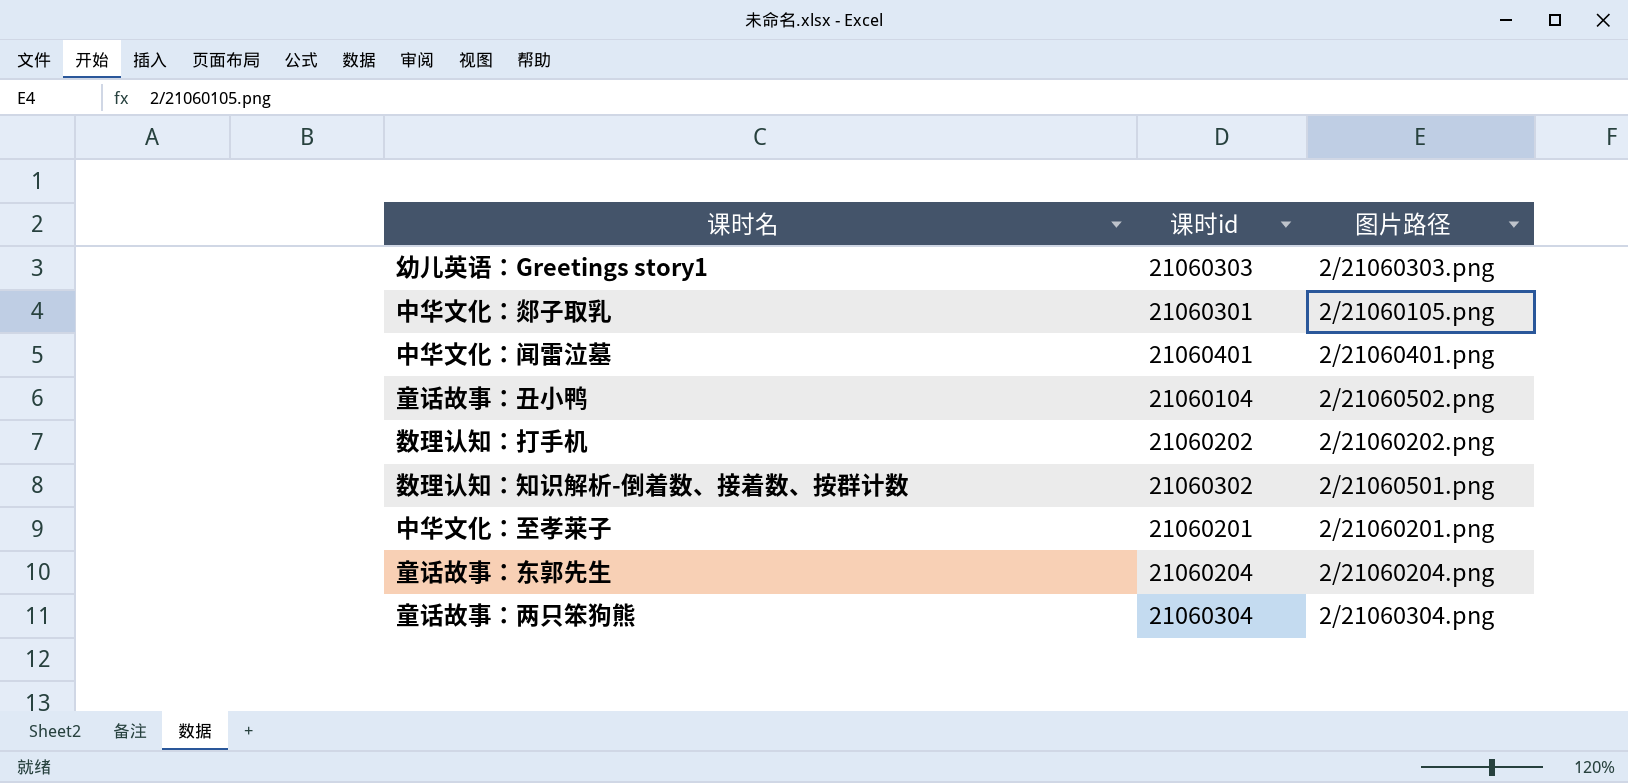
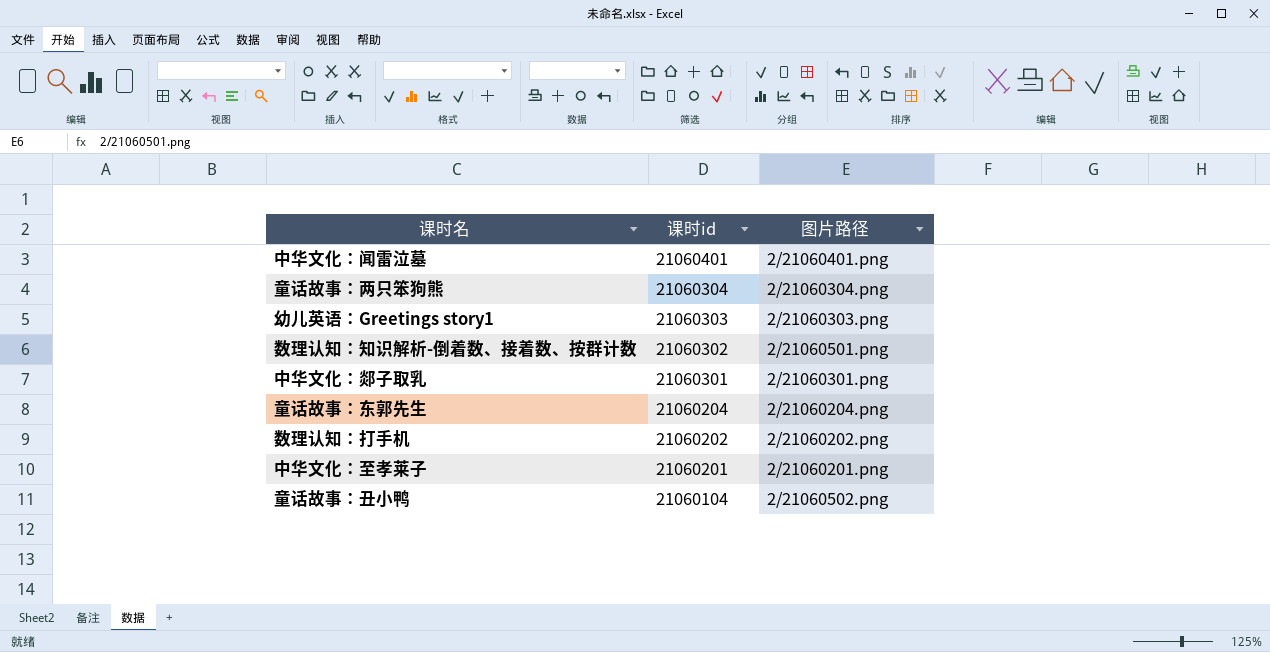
row order: none -> 课时id descending
中华文化：郯子取乳 | 图片路径: 2/21060105.png -> 2/21060301.png

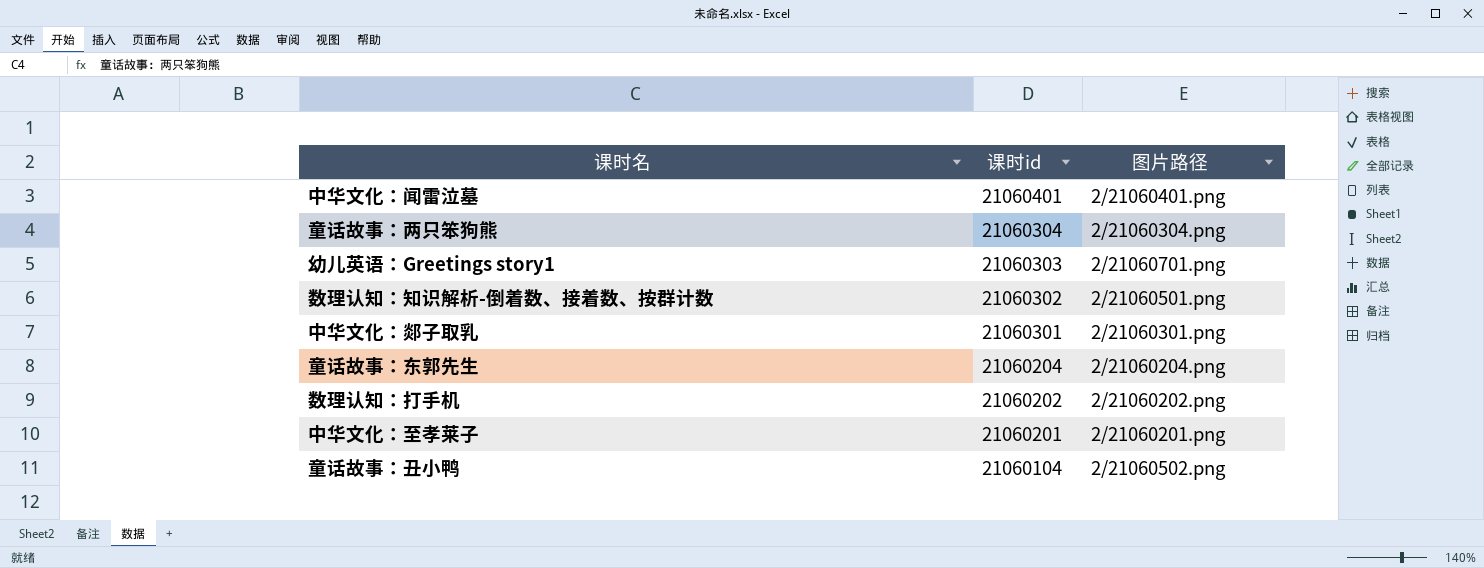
幼儿英语：Greetings story1 | 图片路径: 2/21060303.png -> 2/21060701.png

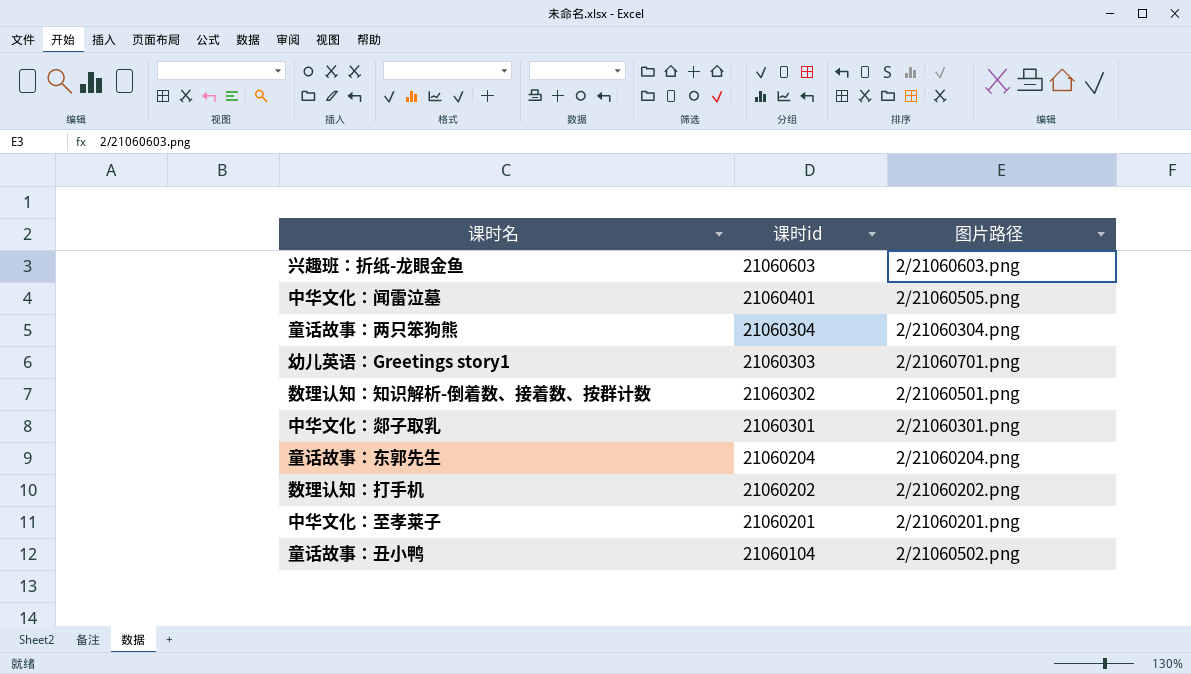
row 兴趣班：折纸-龙眼金鱼: none -> 21060603 | 2/21060603.png
中华文化：闻雷泣墓 | 图片路径: 2/21060401.png -> 2/21060505.png

